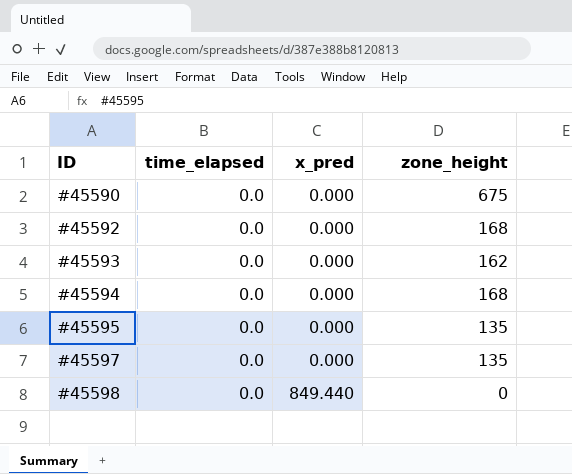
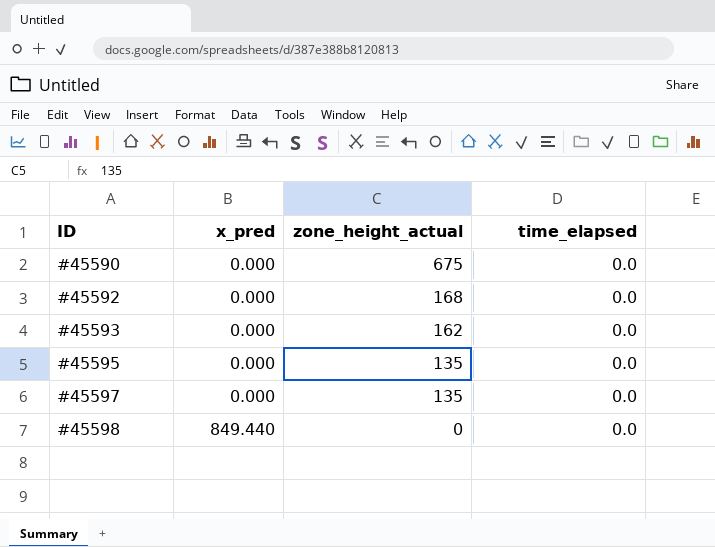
column name: zone_height -> zone_height_actual
column time_elapsed | position: 2 -> 4
row #45594: 0.0 | 0.000 | 168 -> none

